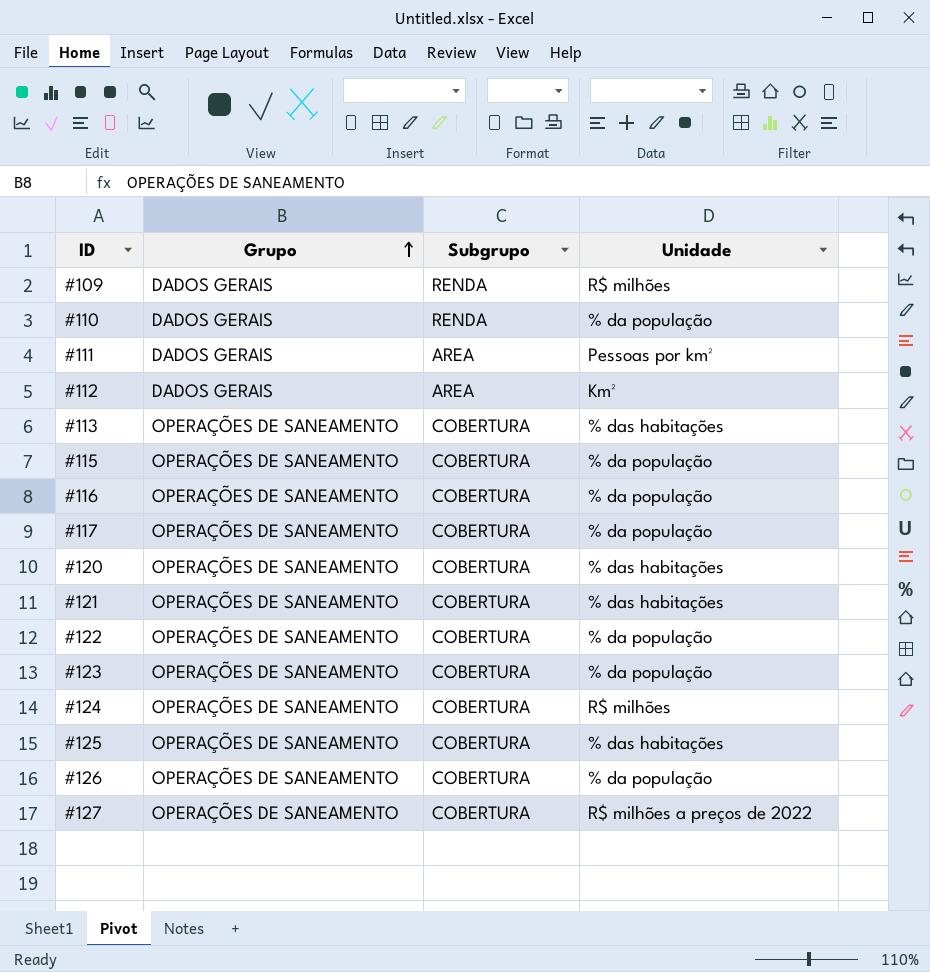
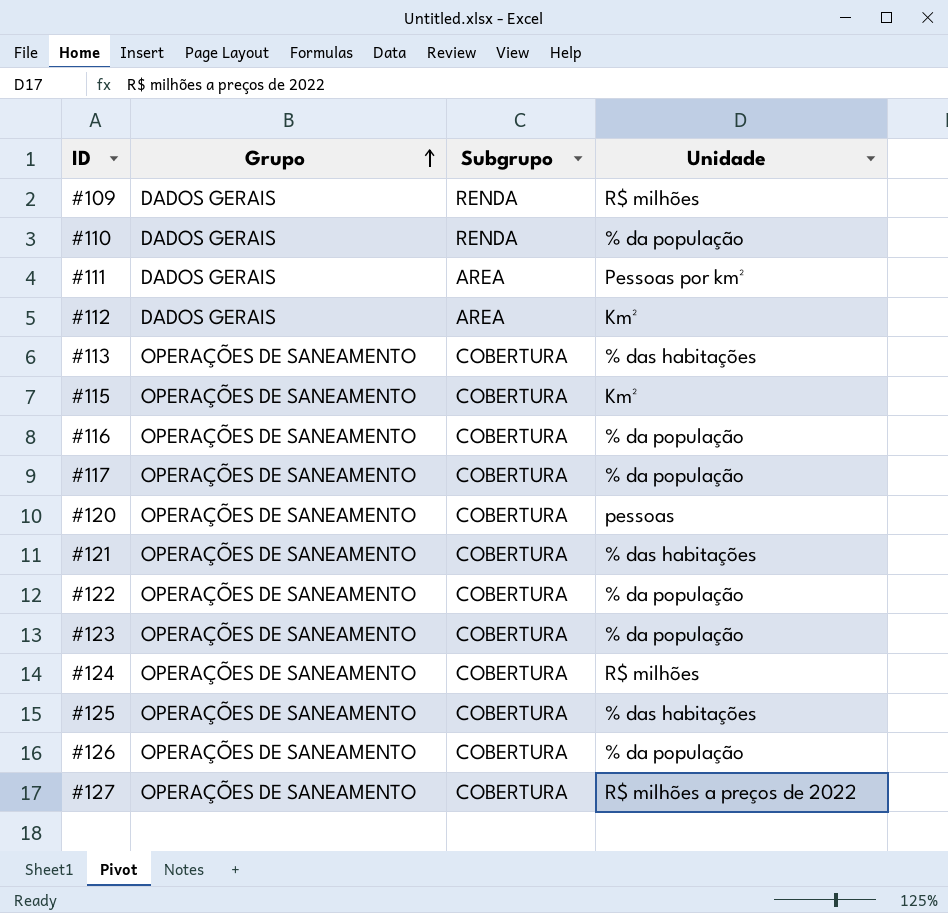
#115 | Unidade: % da população -> Km²
#120 | Unidade: % das habitações -> pessoas

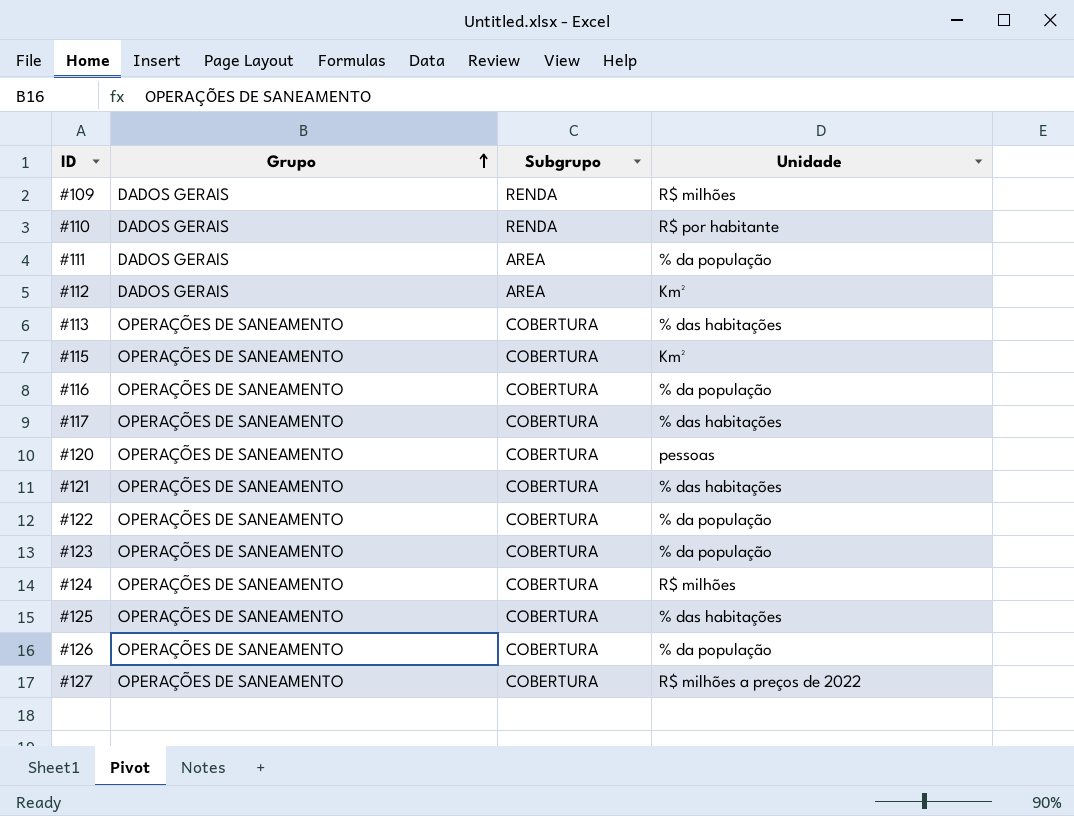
#110 | Unidade: % da população -> R$ por habitante
#111 | Unidade: Pessoas por km² -> % da população
#117 | Unidade: % da população -> % das habitações

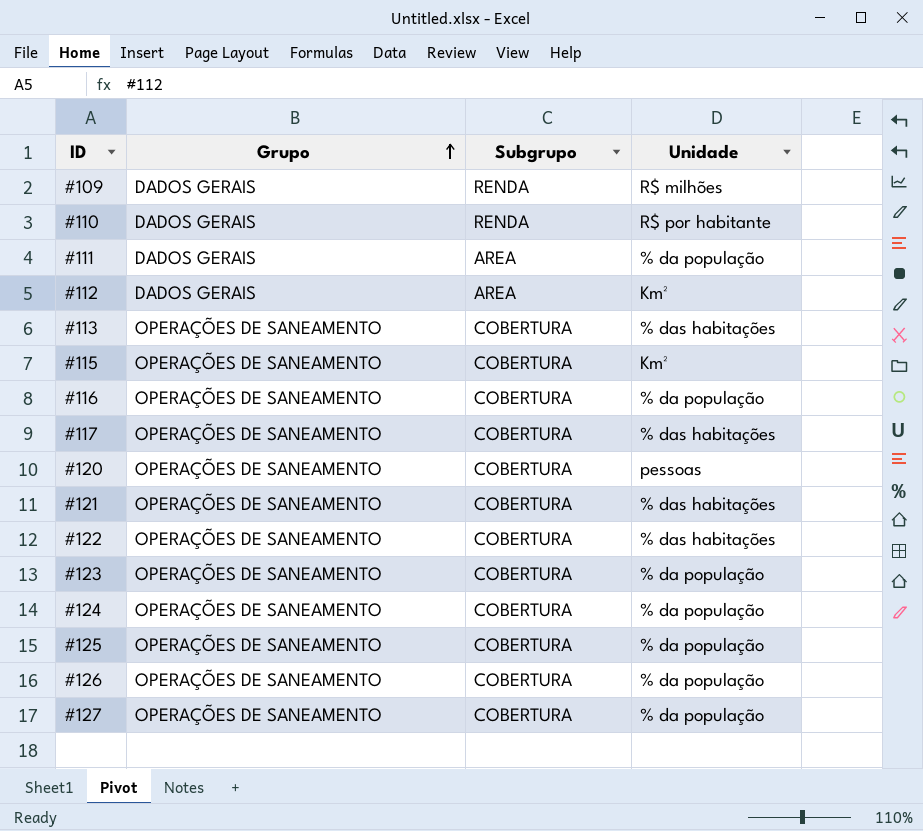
#122 | Unidade: % da população -> % das habitações
#124 | Unidade: R$ milhões -> % da população
#125 | Unidade: % das habitações -> % da população
#127 | Unidade: R$ milhões a preços de 2022 -> % da população

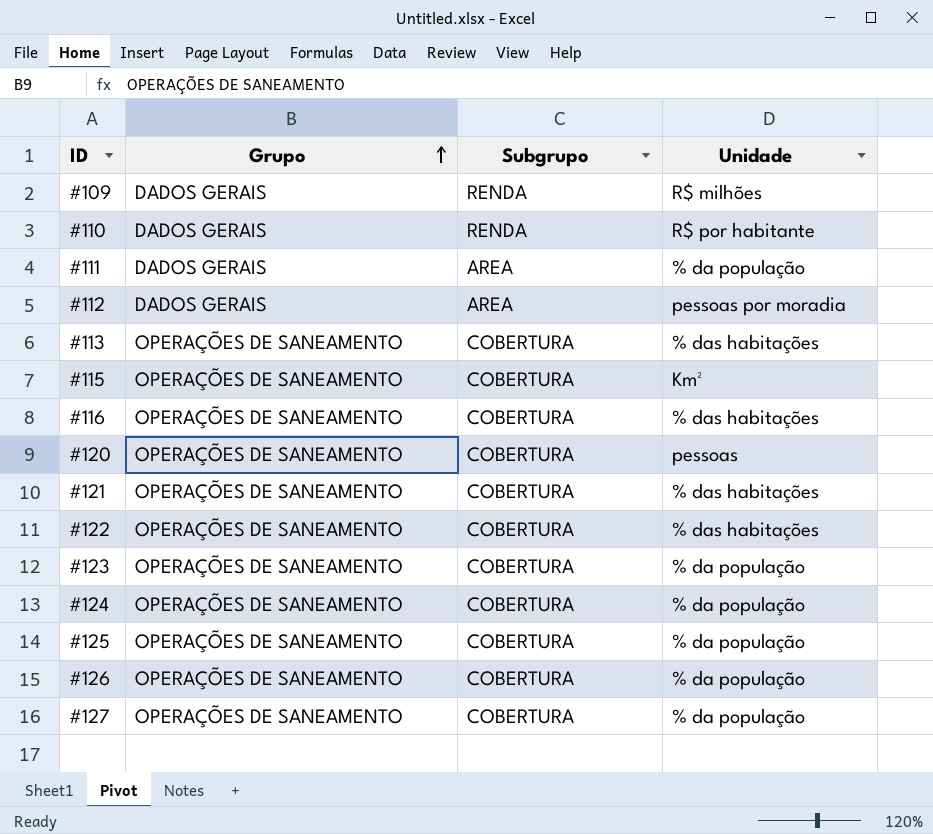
row #117: OPERAÇÕES DE SANEAMENTO | COBERTURA | % das habitações -> none
#112 | Unidade: Km² -> pessoas por moradia
#116 | Unidade: % da população -> % das habitações

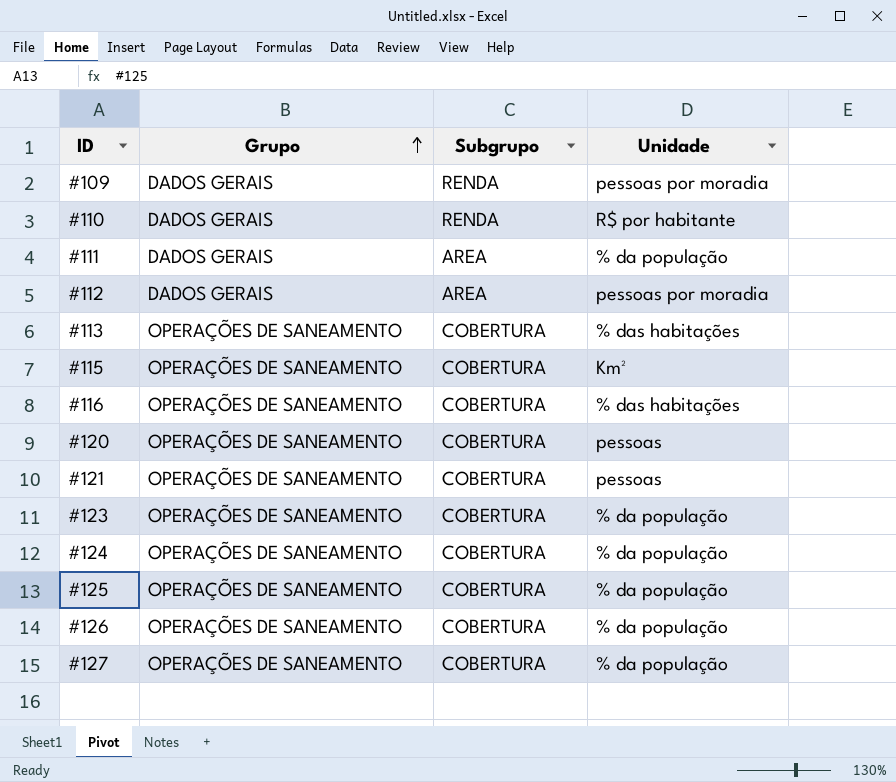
row #122: OPERAÇÕES DE SANEAMENTO | COBERTURA | % das habitações -> none
#109 | Unidade: R$ milhões -> pessoas por moradia
#121 | Unidade: % das habitações -> pessoas

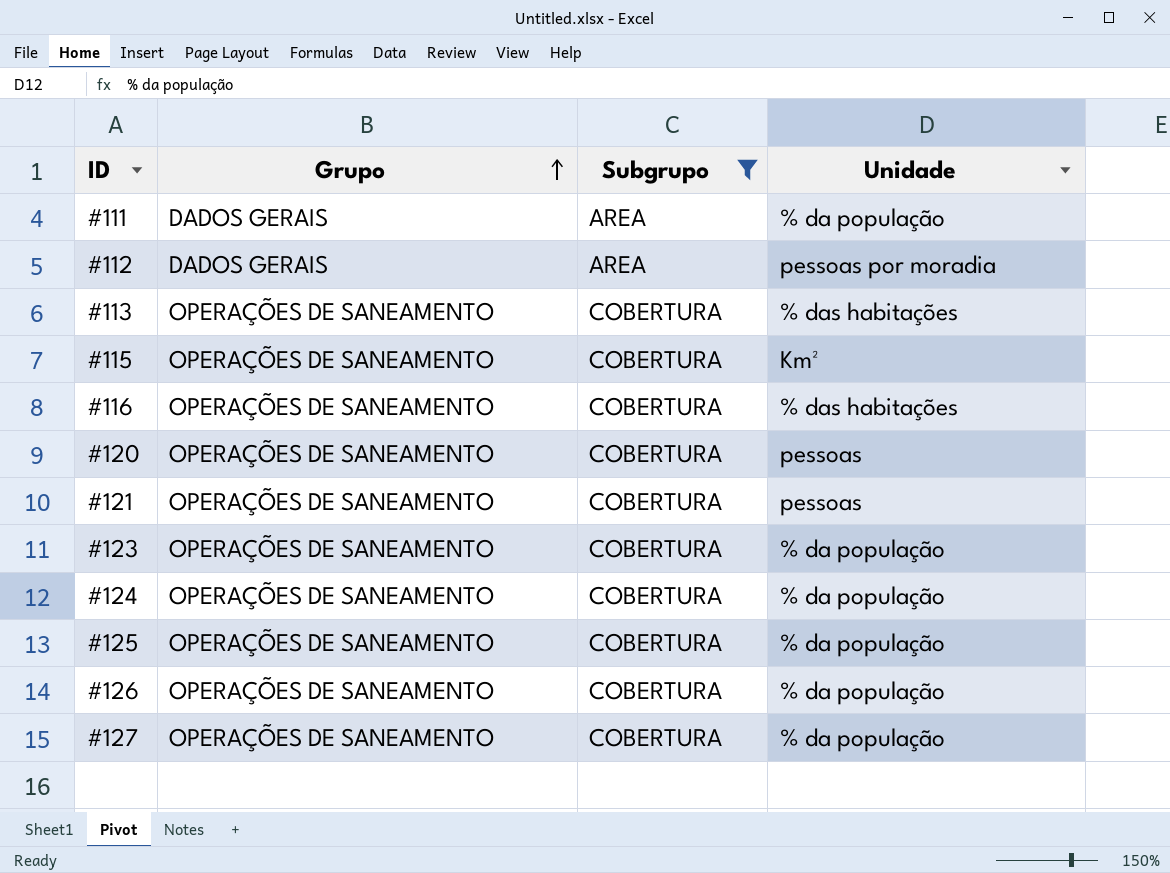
filter: none -> Subgrupo != RENDA

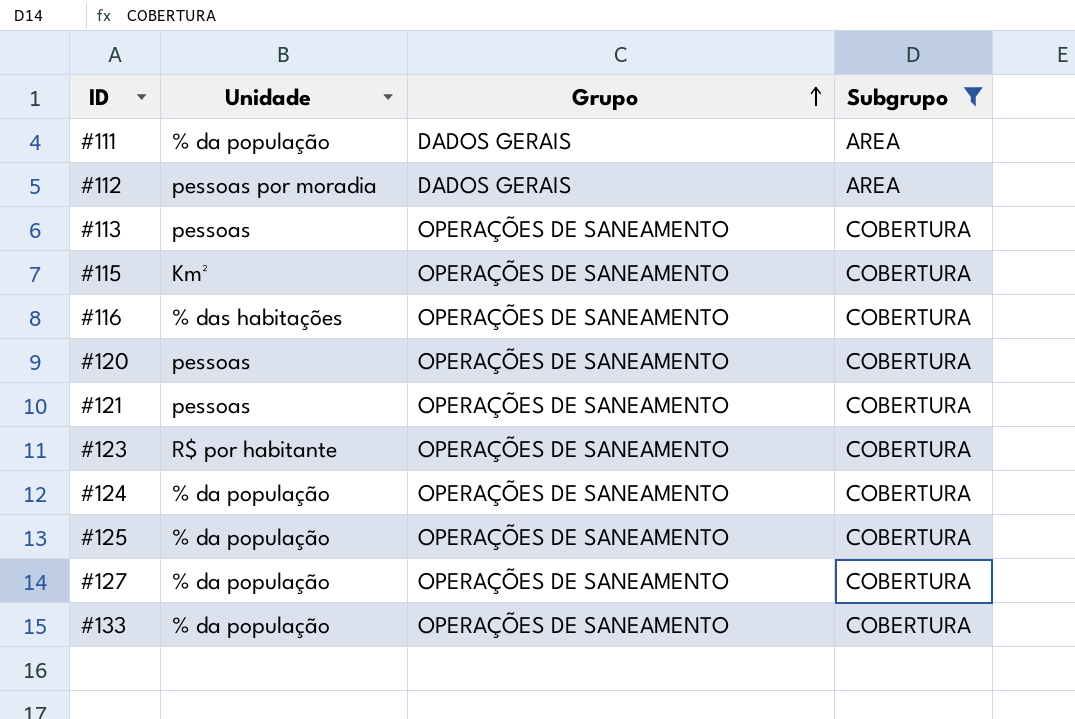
column Unidade | position: 4 -> 2
row #126: OPERAÇÕES DE SANEAMENTO | COBERTURA | % da população -> none
#113 | Unidade: % das habitações -> pessoas
#123 | Unidade: % da população -> R$ por habitante
row #133: none -> % da população | OPERAÇÕES DE SANEAMENTO | COBERTURA

